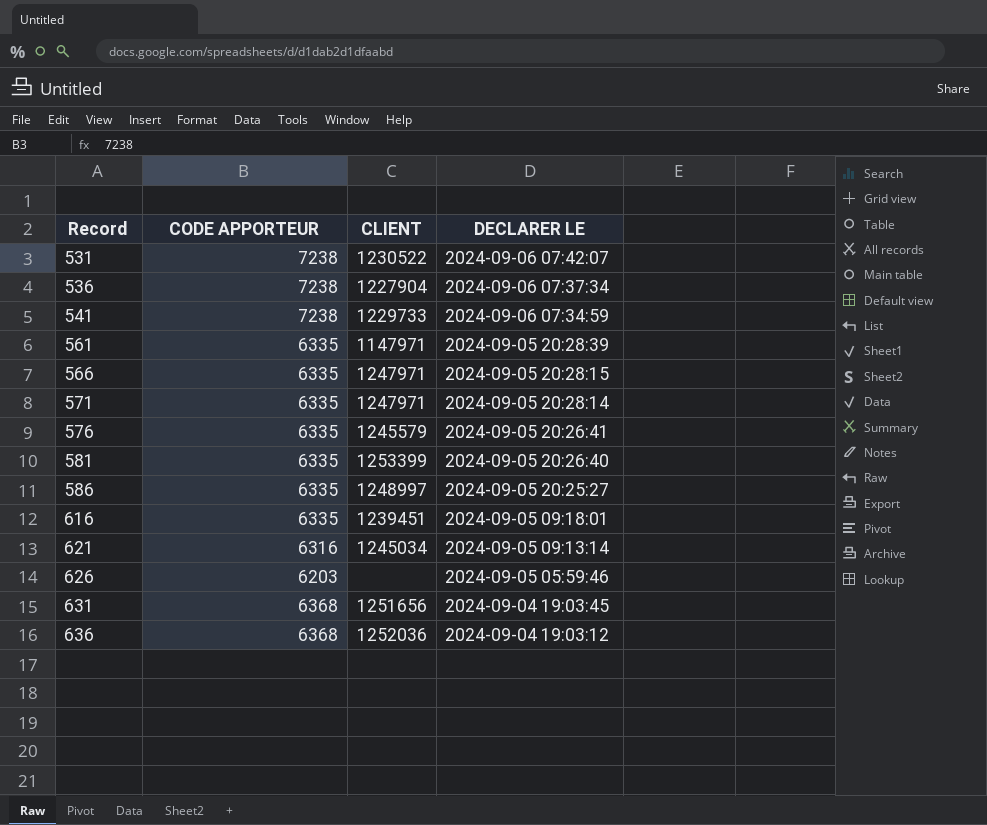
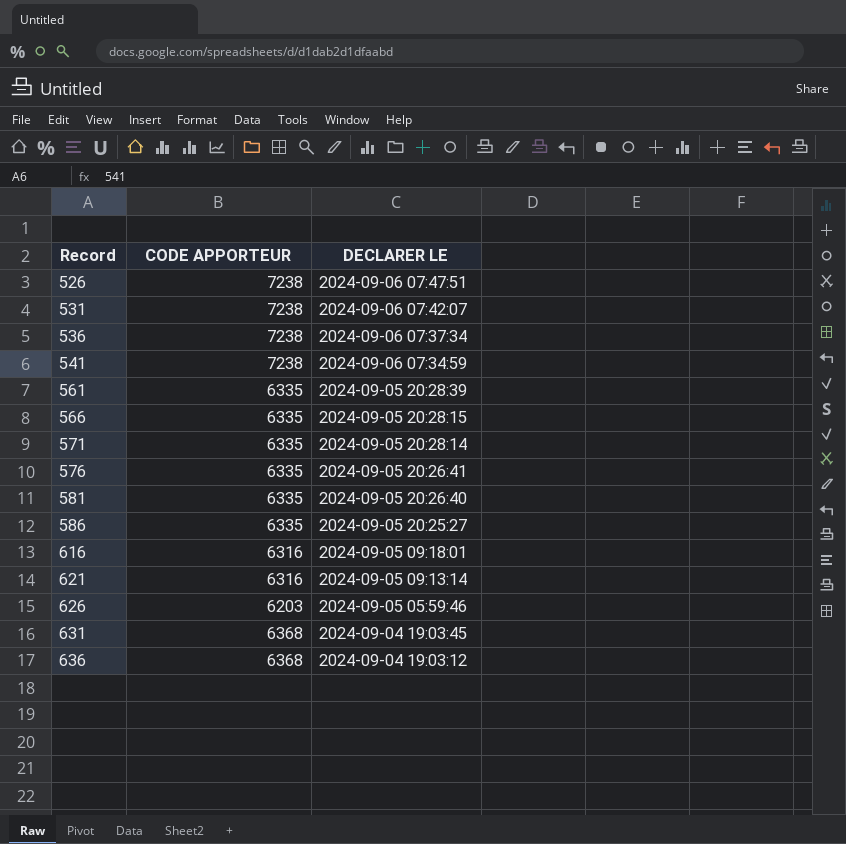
column CLIENT | position: 3 -> none
row 526: none -> 7238 | 2024-09-06 07:47:51
616 | CODE APPORTEUR: 6335 -> 6316

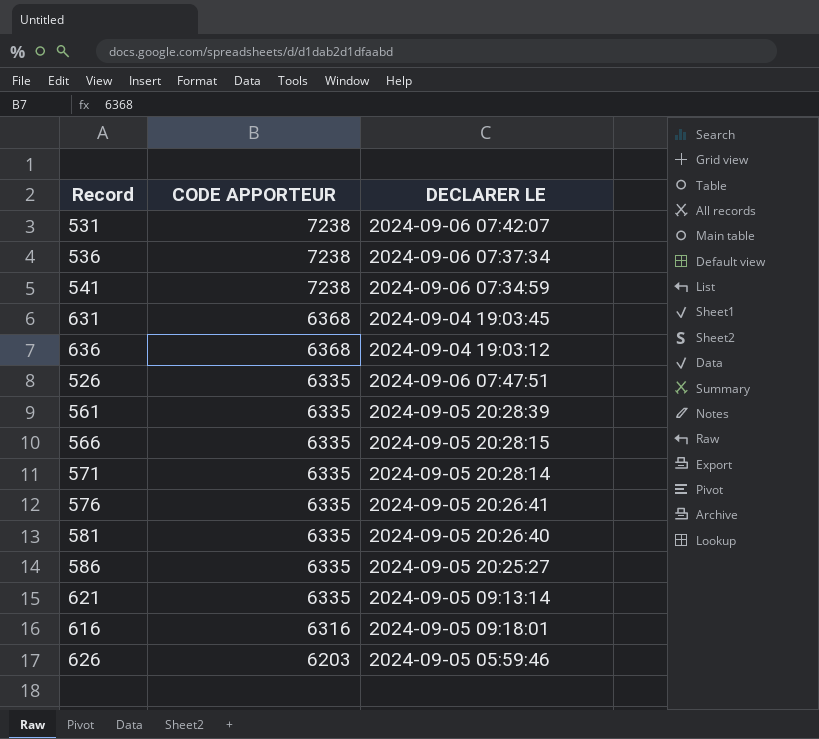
row order: Record ascending -> CODE APPORTEUR descending
526 | CODE APPORTEUR: 7238 -> 6335
621 | CODE APPORTEUR: 6316 -> 6335

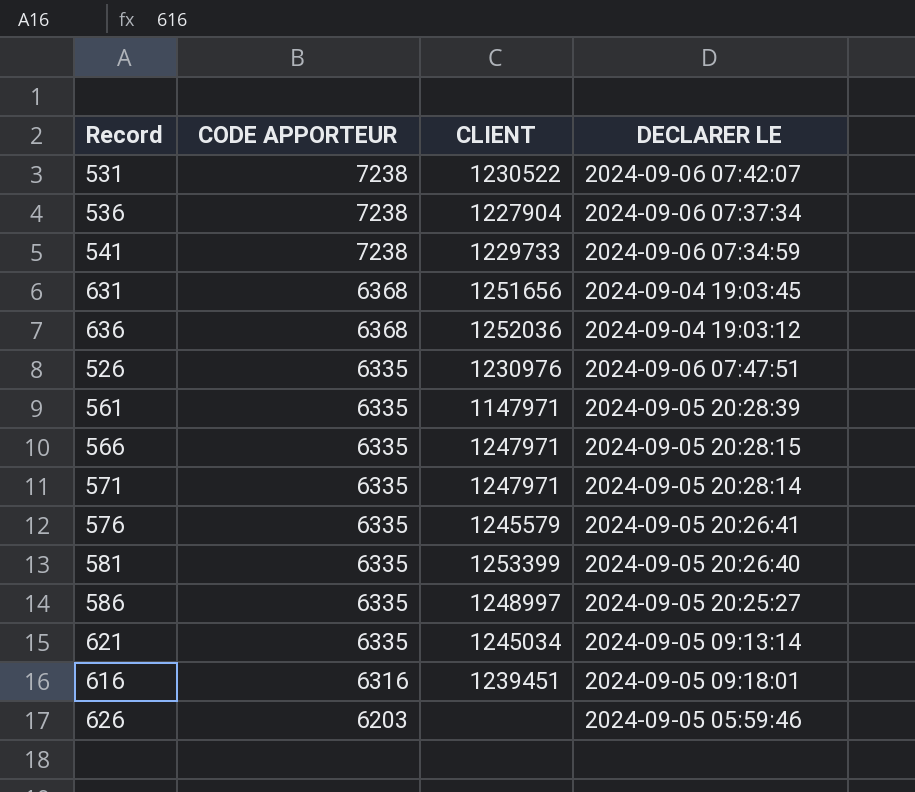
column CLIENT | position: none -> 3

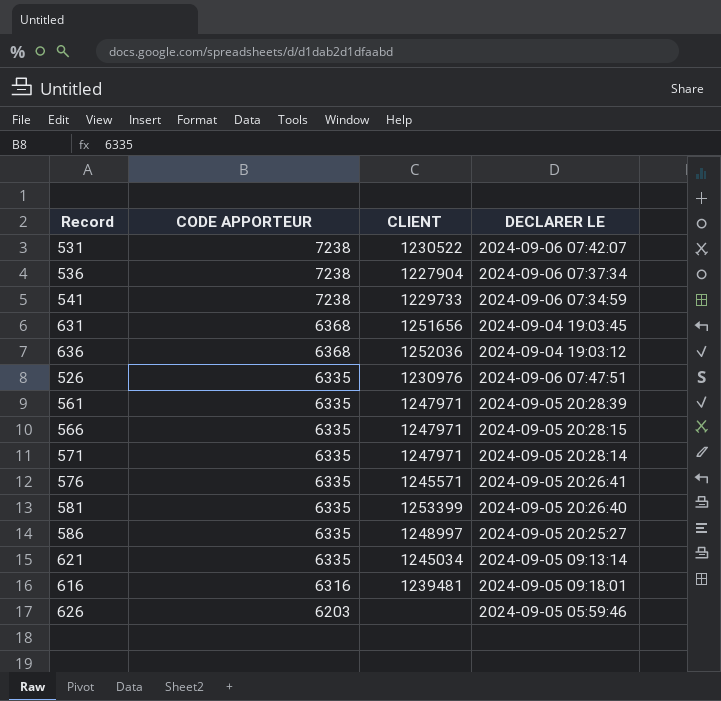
561 | CLIENT: 1147971 -> 1247971
576 | CLIENT: 1245579 -> 1245571
616 | CLIENT: 1239451 -> 1239481

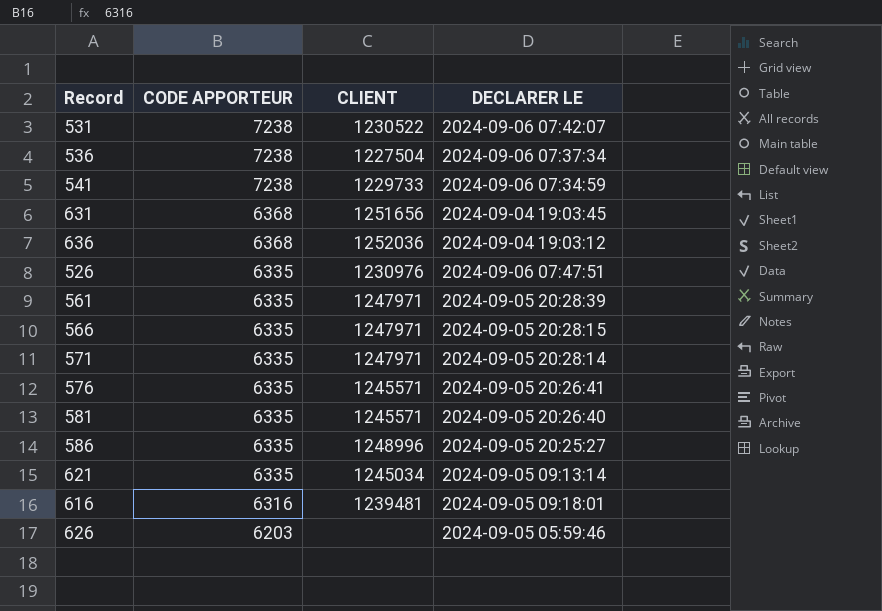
536 | CLIENT: 1227904 -> 1227504
581 | CLIENT: 1253399 -> 1245571
586 | CLIENT: 1248997 -> 1248996

